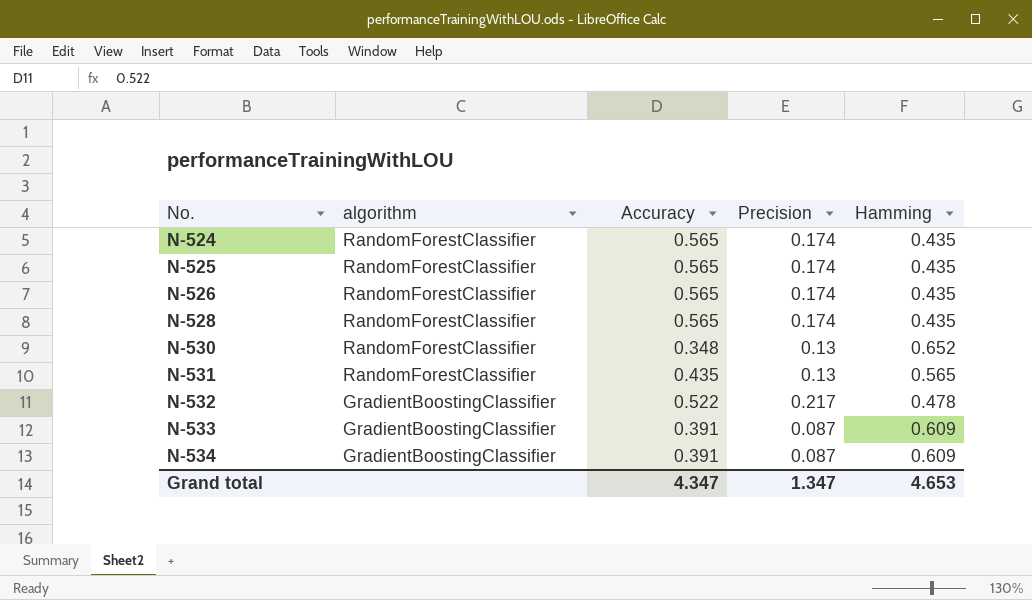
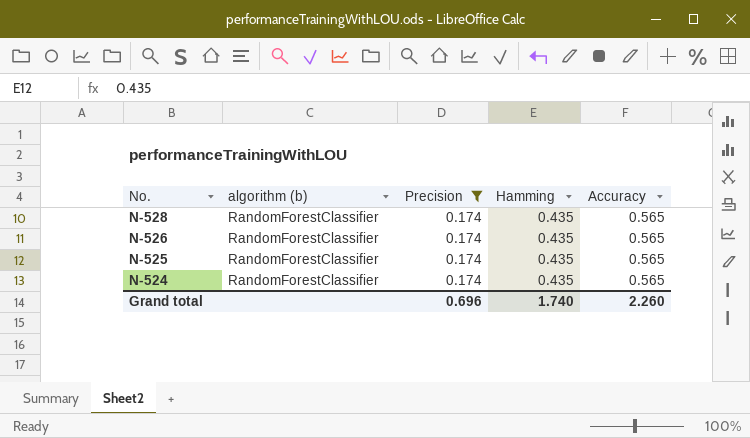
filter: none -> Precision = 0.174
row order: No. ascending -> No. descending
column name: algorithm -> algorithm (b)
column Accuracy | position: 3 -> 5
Grand total | Precision: 1.347 -> 0.696
Grand total | Hamming: 4.653 -> 1.740
Grand total | Accuracy: 4.347 -> 2.260

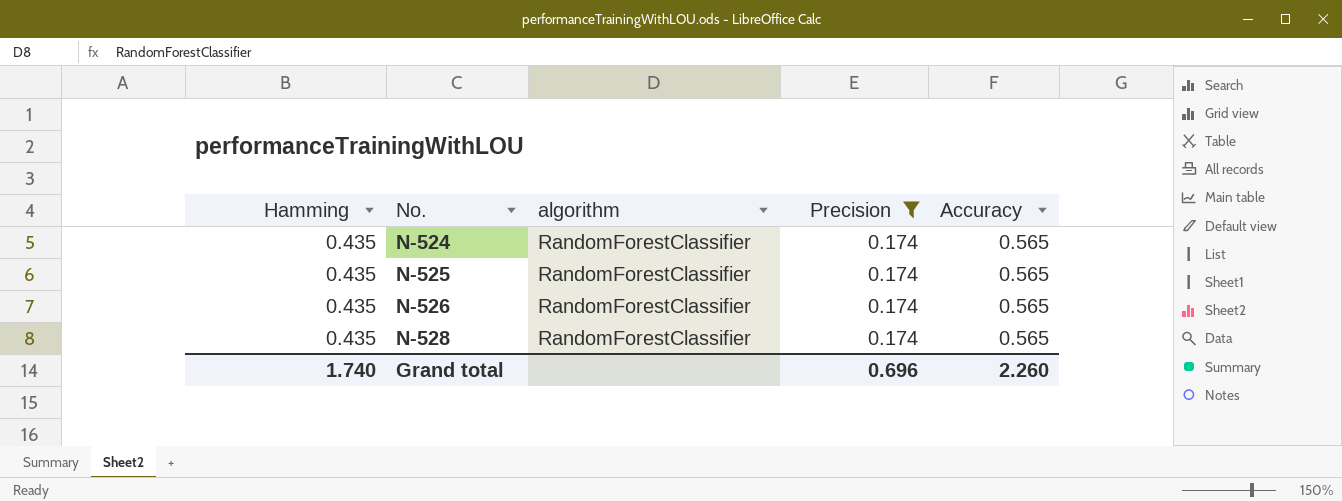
row order: No. descending -> No. ascending
column Hamming | position: 4 -> 1
column name: algorithm (b) -> algorithm

